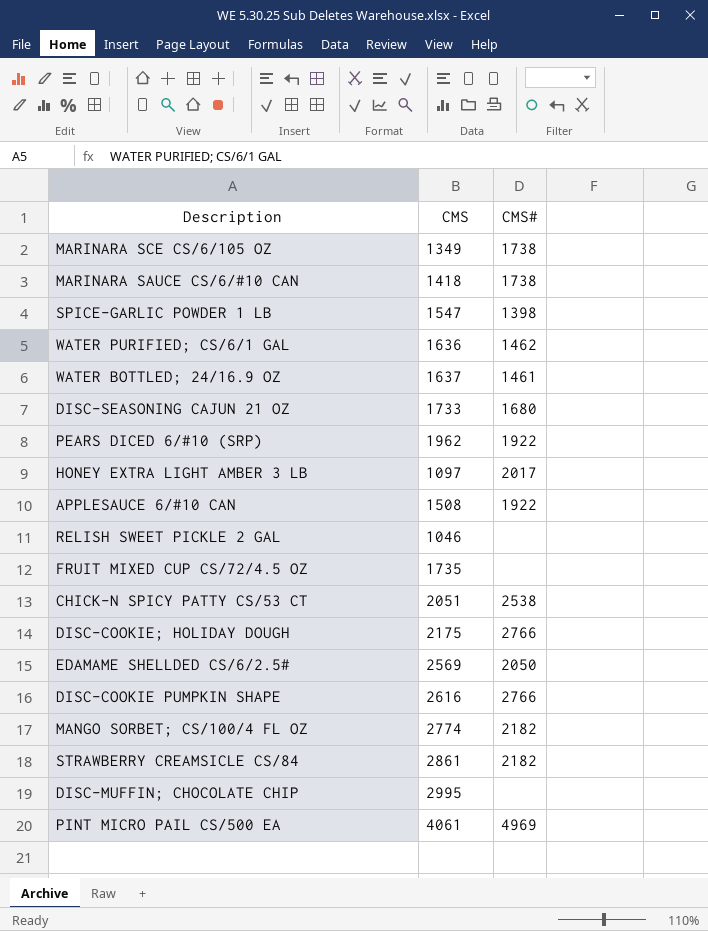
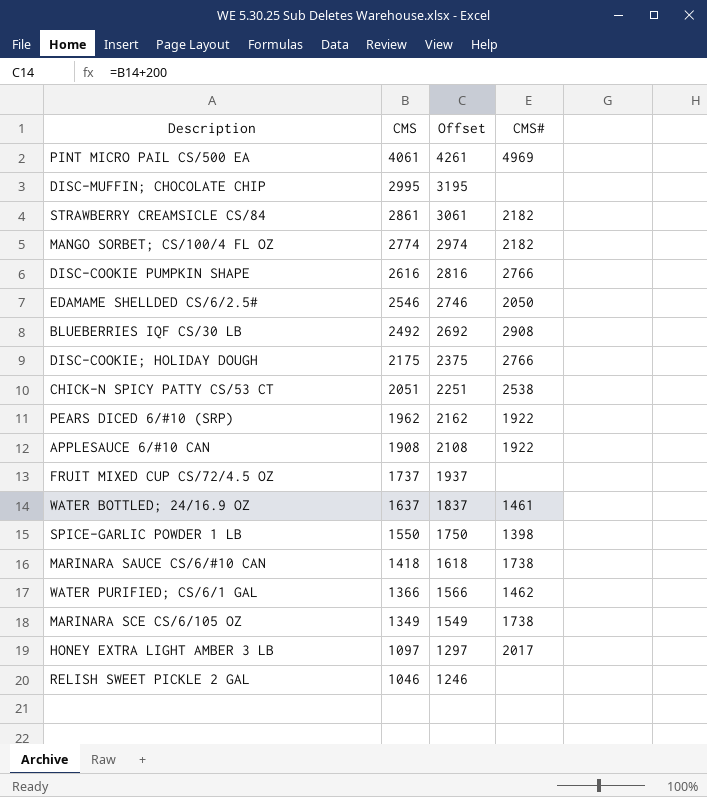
row order: none -> CMS descending
column Offset | formula: none -> [CMS] + 200
row DISC-SEASONING CAJUN 21 OZ: 1733 | 1680 -> none
EDAMAME SHELLDED CS/6/2.5# | CMS: 2569 -> 2546
row BLUEBERRIES IQF CS/30 LB: none -> 2492 | 2692 | 2908
APPLESAUCE 6/#10 CAN | CMS: 1508 -> 1908
FRUIT MIXED CUP CS/72/4.5 OZ | CMS: 1735 -> 1737
SPICE-GARLIC POWDER 1 LB | CMS: 1547 -> 1550
WATER PURIFIED; CS/6/1 GAL | CMS: 1636 -> 1366

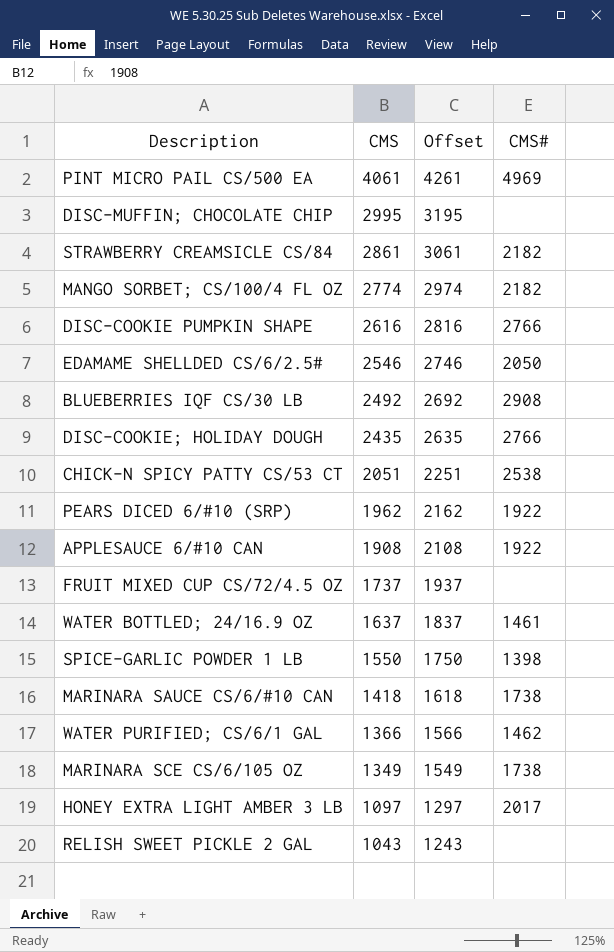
DISC-COOKIE; HOLIDAY DOUGH | CMS: 2175 -> 2435
DISC-COOKIE; HOLIDAY DOUGH | Offset: 2375 -> 2635
RELISH SWEET PICKLE 2 GAL | CMS: 1046 -> 1043
RELISH SWEET PICKLE 2 GAL | Offset: 1246 -> 1243

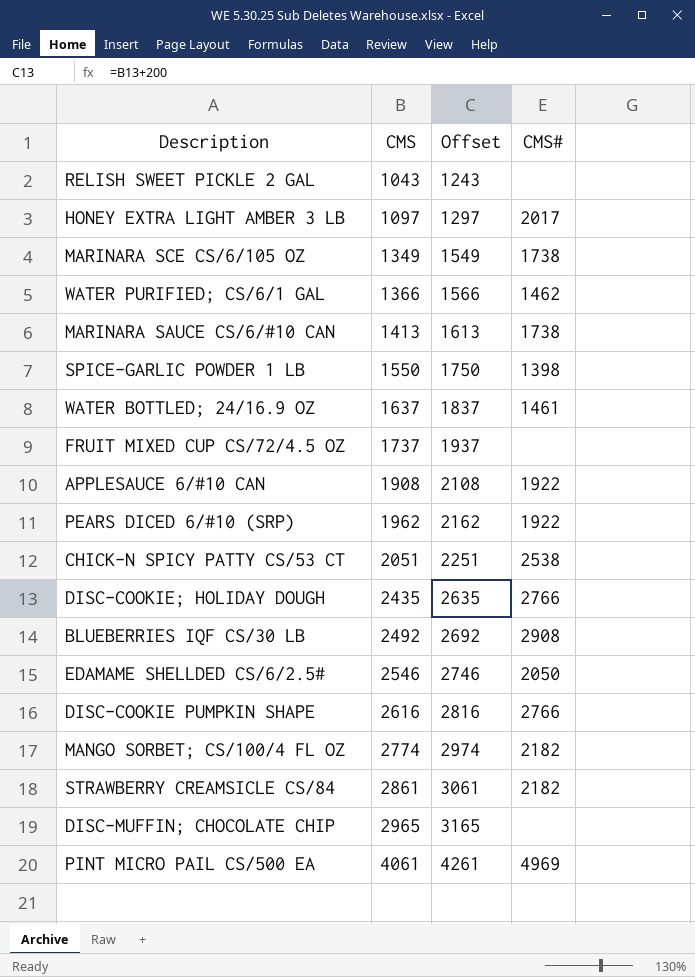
row order: CMS descending -> CMS ascending
MARINARA SAUCE CS/6/#10 CAN | CMS: 1418 -> 1413
MARINARA SAUCE CS/6/#10 CAN | Offset: 1618 -> 1613
DISC-MUFFIN; CHOCOLATE CHIP | CMS: 2995 -> 2965
DISC-MUFFIN; CHOCOLATE CHIP | Offset: 3195 -> 3165

